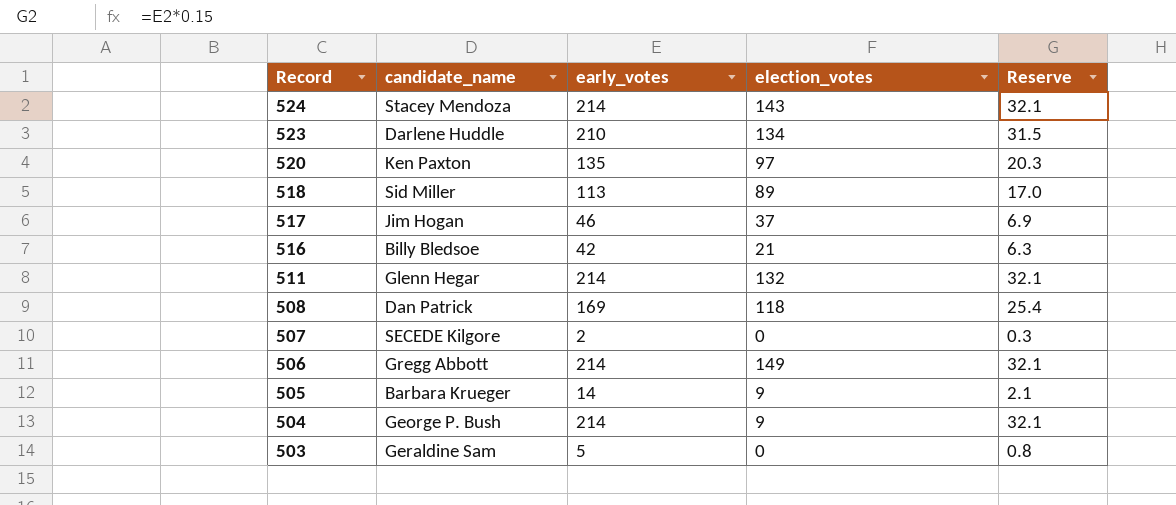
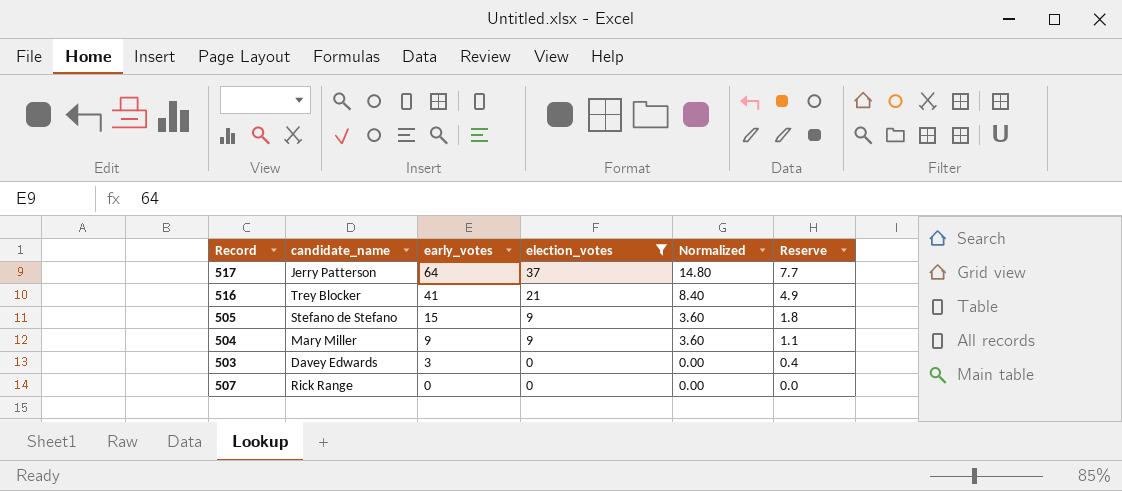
filter: none -> election_votes <= 37
row order: Record descending -> early_votes descending
column Normalized | formula: none -> [election_votes] * 0.4
column Reserve | formula: [early_votes] * 0.15 -> [early_votes] * 0.12
517 | candidate_name: Jim Hogan -> Jerry Patterson
517 | early_votes: 46 -> 64
516 | candidate_name: Billy Bledsoe -> Trey Blocker
516 | early_votes: 42 -> 41
505 | candidate_name: Barbara Krueger -> Stefano de Stefano
505 | early_votes: 14 -> 15
504 | candidate_name: George P. Bush -> Mary Miller
504 | early_votes: 214 -> 9
503 | candidate_name: Geraldine Sam -> Davey Edwards
503 | early_votes: 5 -> 3
507 | candidate_name: SECEDE Kilgore -> Rick Range
507 | early_votes: 2 -> 0

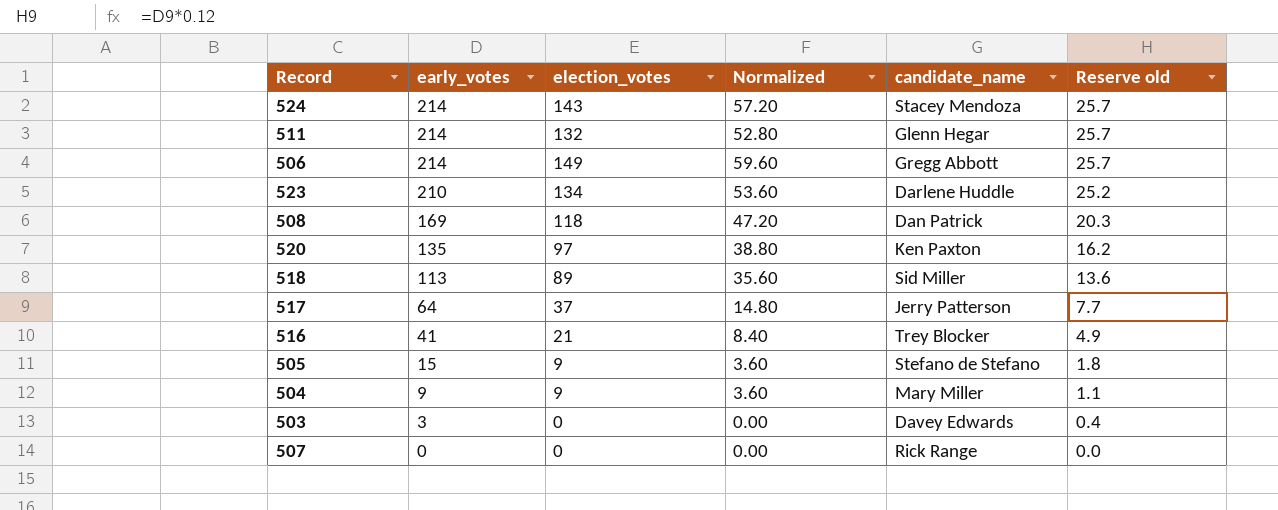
filter: election_votes <= 37 -> none
column candidate_name | position: 2 -> 5
column name: Reserve -> Reserve old

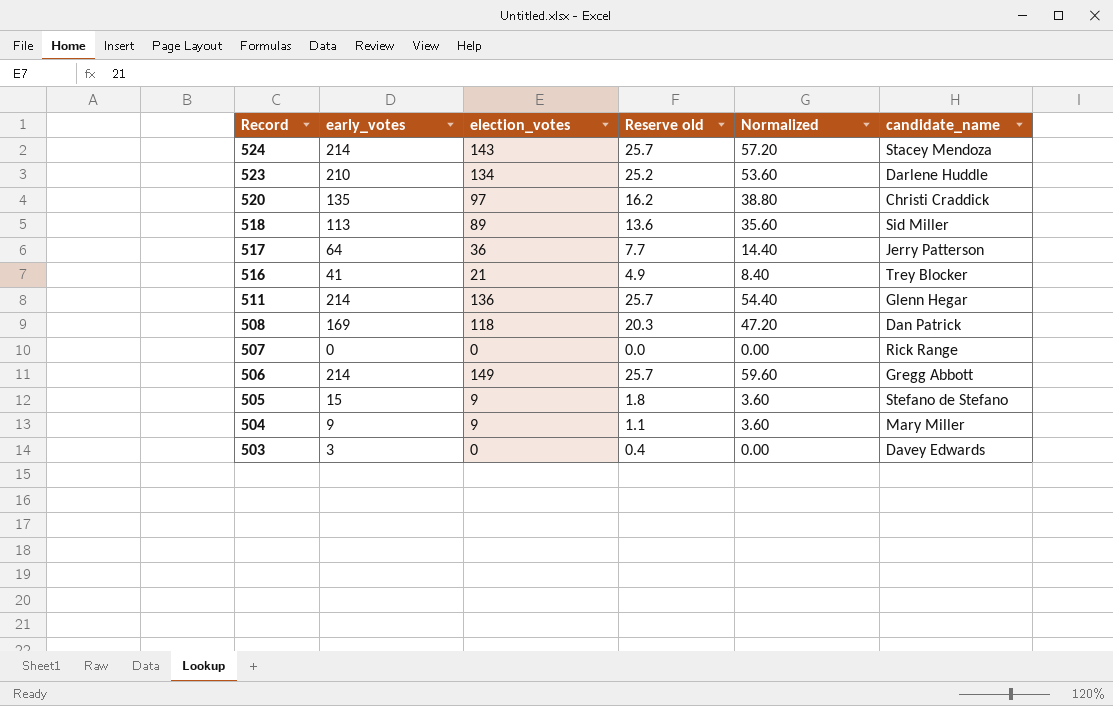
row order: early_votes descending -> Record descending
column Reserve old | position: 6 -> 4
520 | candidate_name: Ken Paxton -> Christi Craddick
517 | election_votes: 37 -> 36
517 | Normalized: 14.80 -> 14.40
511 | election_votes: 132 -> 136
511 | Normalized: 52.80 -> 54.40

